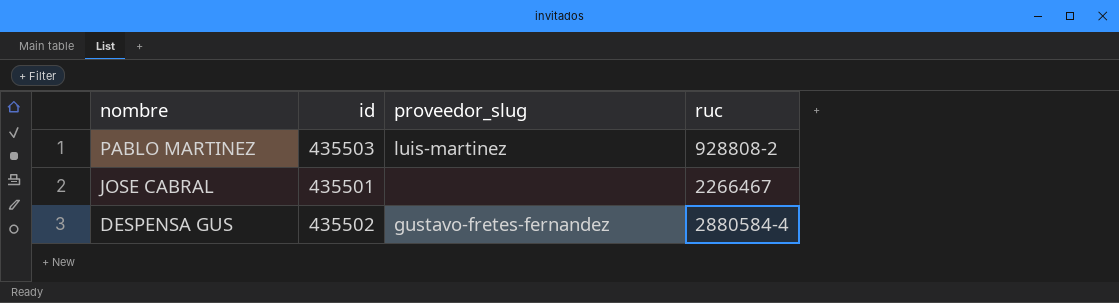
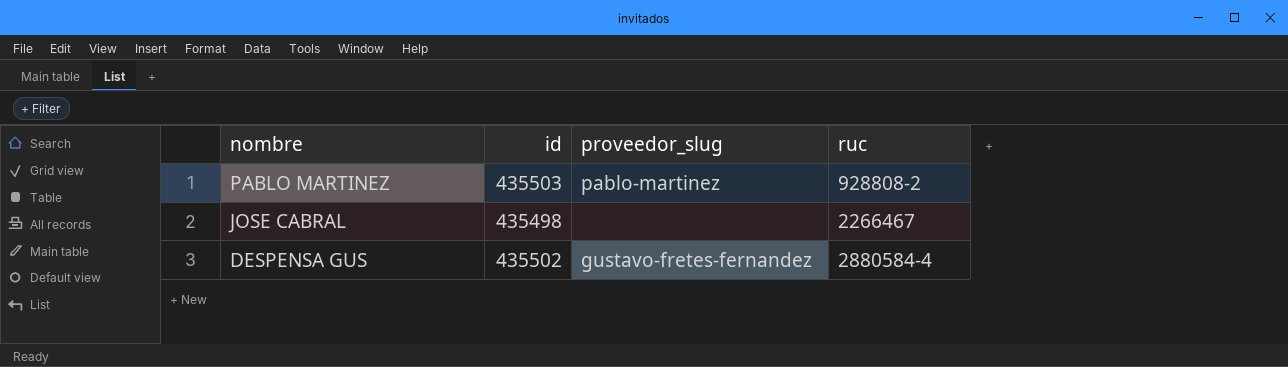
PABLO MARTINEZ | proveedor_slug: luis-martinez -> pablo-martinez
JOSE CABRAL | id: 435501 -> 435498

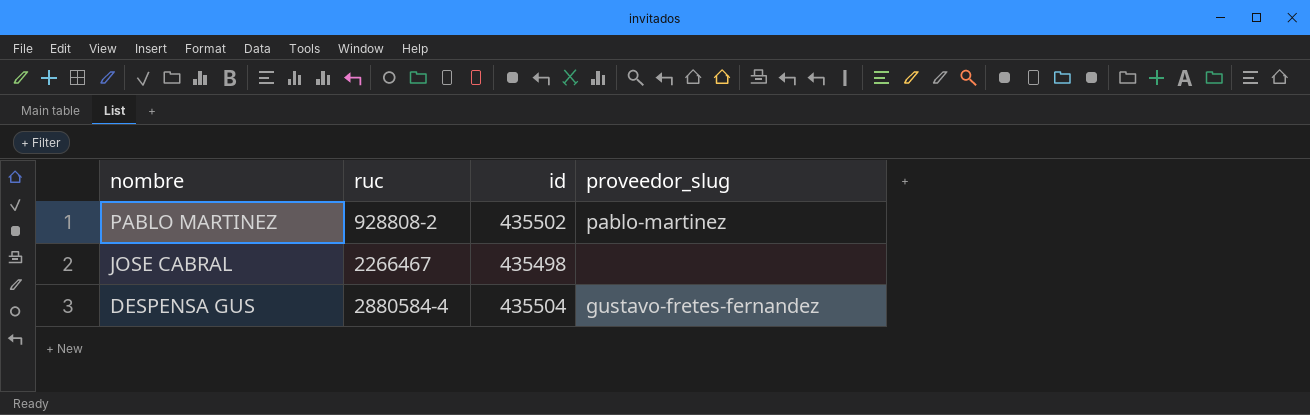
column ruc | position: 4 -> 2
PABLO MARTINEZ | id: 435503 -> 435502
DESPENSA GUS | id: 435502 -> 435504

